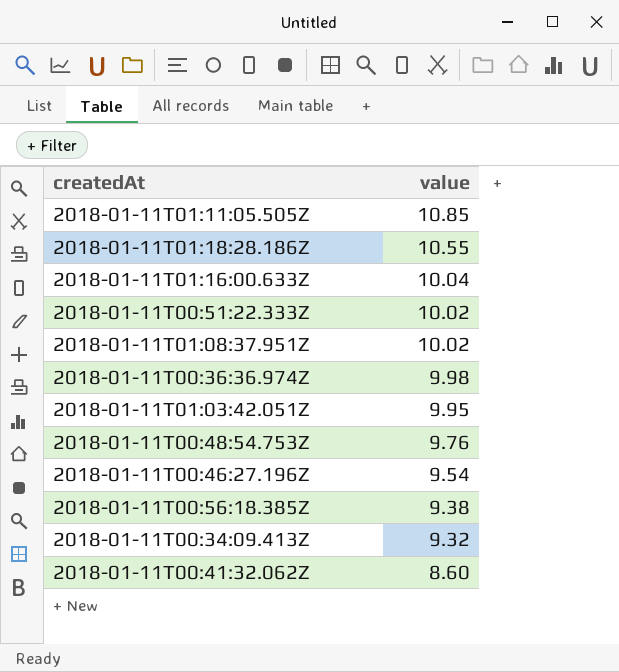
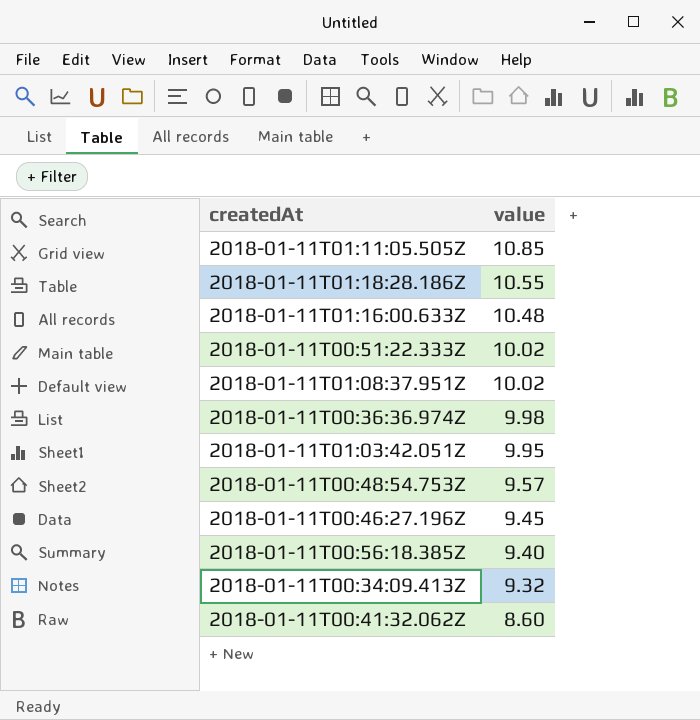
2018-01-11T01:16:00.633Z | value: 10.04 -> 10.48
2018-01-11T00:48:54.753Z | value: 9.76 -> 9.57
2018-01-11T00:46:27.196Z | value: 9.54 -> 9.45
2018-01-11T00:56:18.385Z | value: 9.38 -> 9.40

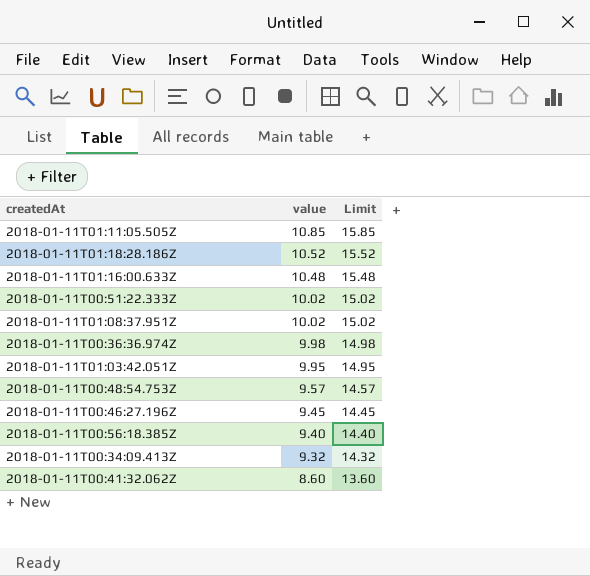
column Limit | formula: none -> [value] + 5
2018-01-11T01:18:28.186Z | value: 10.55 -> 10.52

